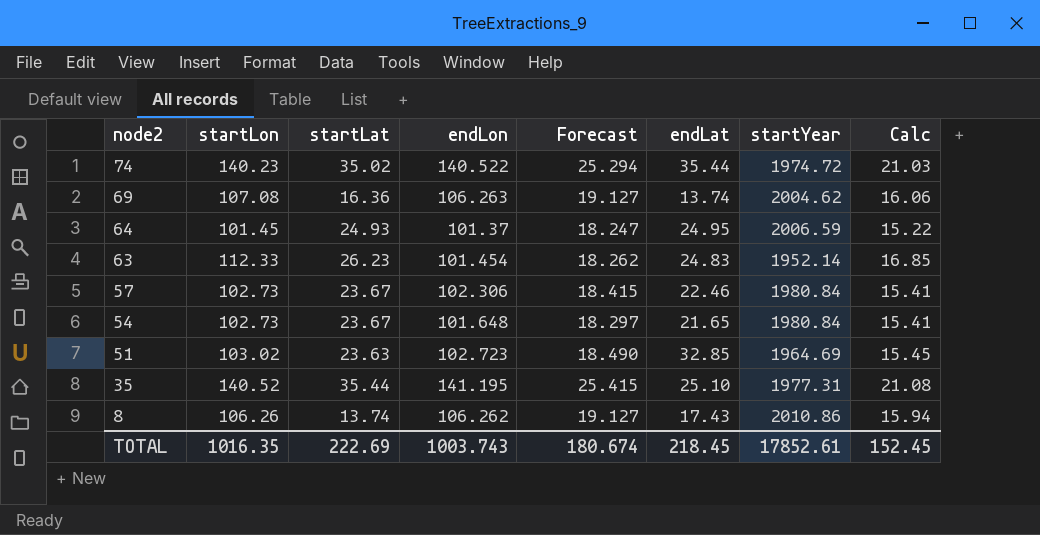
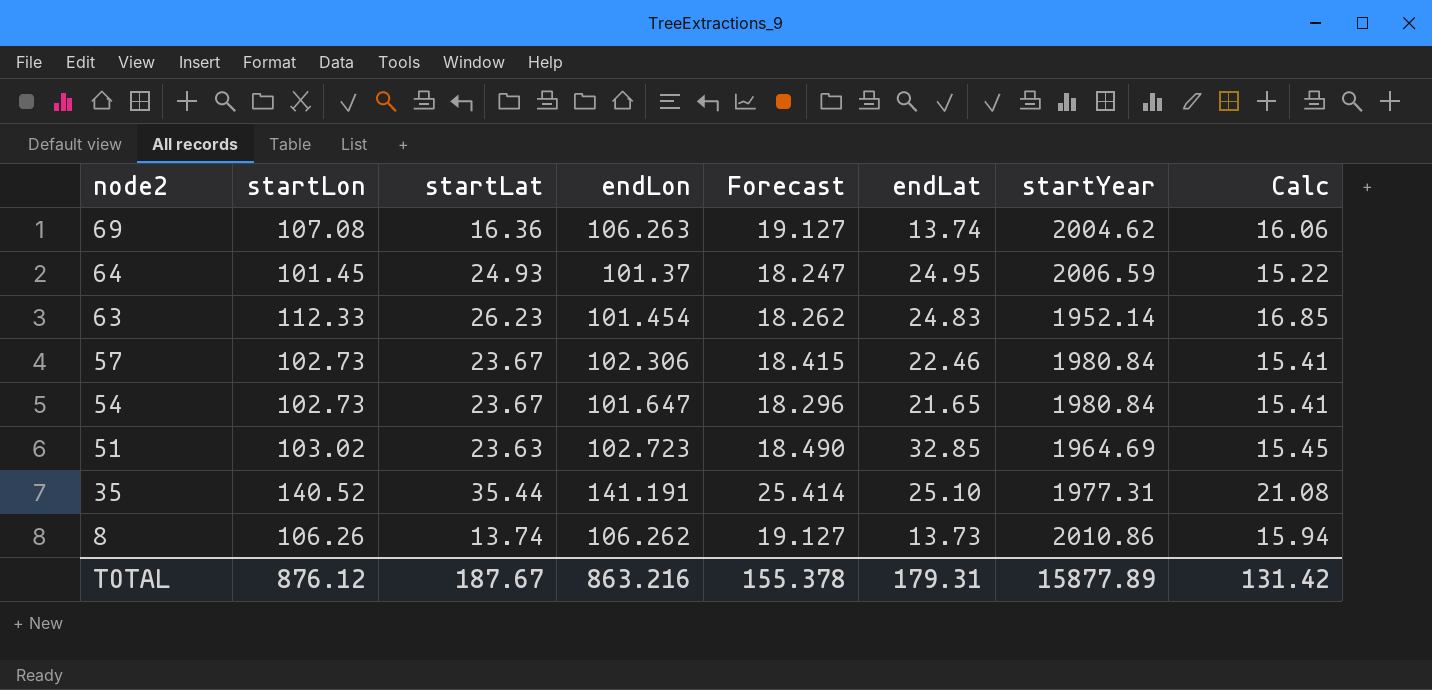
row 74: 140.23 | 35.02 | 140.522 | 25.294 | 35.44 | 1974.72 | 21.03 -> none
54 | endLon: 101.648 -> 101.647
54 | Forecast: 18.297 -> 18.296
35 | endLon: 141.195 -> 141.191
35 | Forecast: 25.415 -> 25.414
8 | endLat: 17.43 -> 13.73
TOTAL | startLon: 1016.35 -> 876.12
TOTAL | startLat: 222.69 -> 187.67
TOTAL | endLon: 1003.743 -> 863.216
TOTAL | Forecast: 180.674 -> 155.378
TOTAL | endLat: 218.45 -> 179.31
TOTAL | startYear: 17852.61 -> 15877.89
TOTAL | Calc: 152.45 -> 131.42

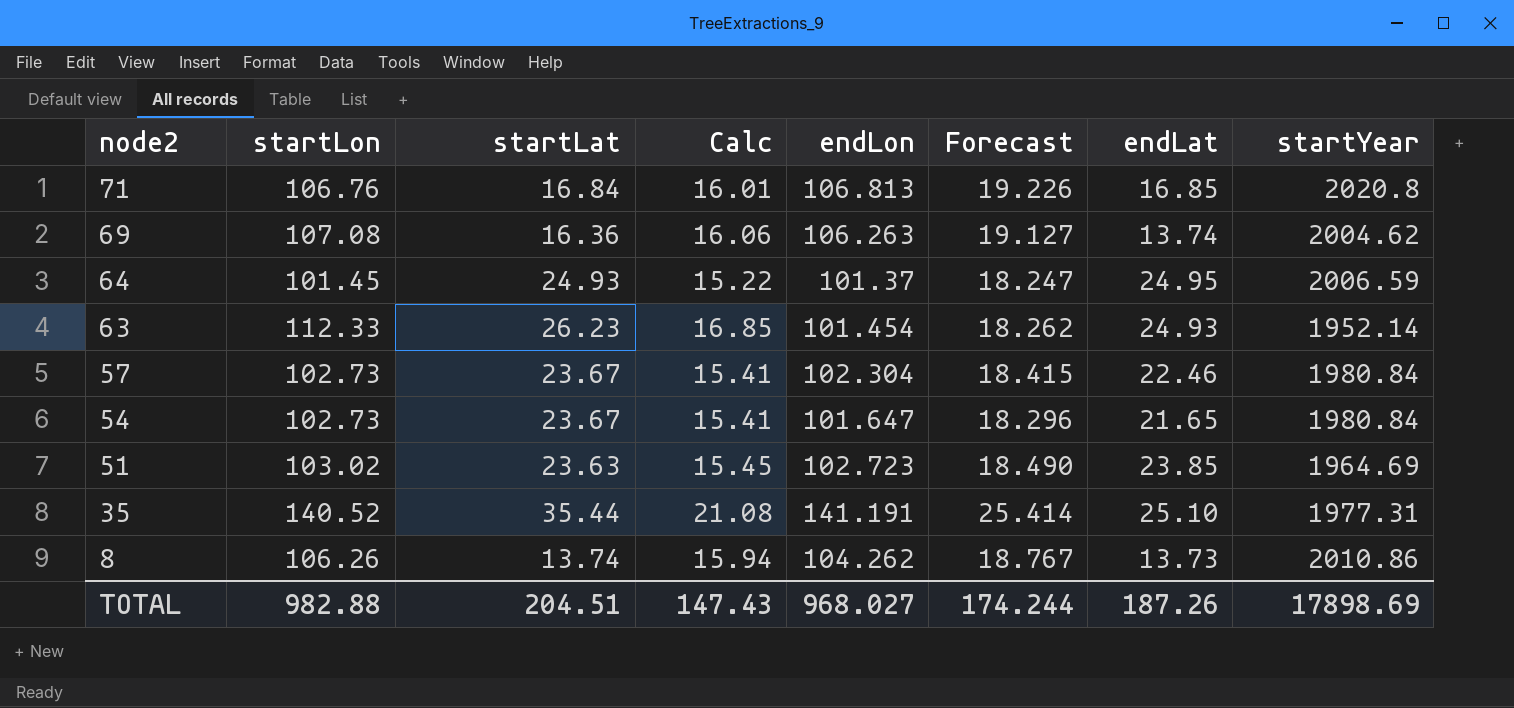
column Calc | position: 8 -> 4
row 71: none -> 106.76 | 16.84 | 16.01 | 106.813 | 19.226 | 16.85 | 2020.8
63 | endLat: 24.83 -> 24.93
57 | endLon: 102.306 -> 102.304
51 | endLat: 32.85 -> 23.85
8 | endLon: 106.262 -> 104.262
8 | Forecast: 19.127 -> 18.767
TOTAL | startLon: 876.12 -> 982.88
TOTAL | startLat: 187.67 -> 204.51
TOTAL | Calc: 131.42 -> 147.43
TOTAL | endLon: 863.216 -> 968.027
TOTAL | Forecast: 155.378 -> 174.244
TOTAL | endLat: 179.31 -> 187.26
TOTAL | startYear: 15877.89 -> 17898.69

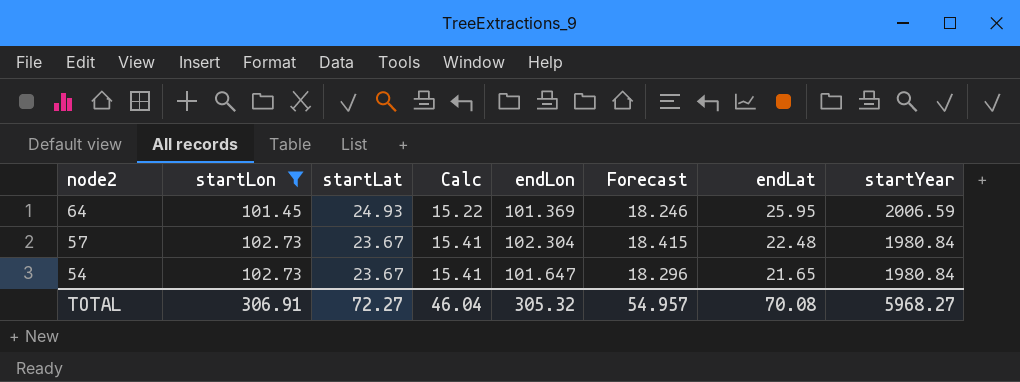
filter: none -> startLon <= 102.73
64 | endLon: 101.37 -> 101.369
64 | Forecast: 18.247 -> 18.246
64 | endLat: 24.95 -> 25.95
57 | endLat: 22.46 -> 22.48
TOTAL | startLon: 982.88 -> 306.91
TOTAL | startLat: 204.51 -> 72.27
TOTAL | Calc: 147.43 -> 46.04
TOTAL | endLon: 968.027 -> 305.32
TOTAL | Forecast: 174.244 -> 54.957
TOTAL | endLat: 187.26 -> 70.08
TOTAL | startYear: 17898.69 -> 5968.27

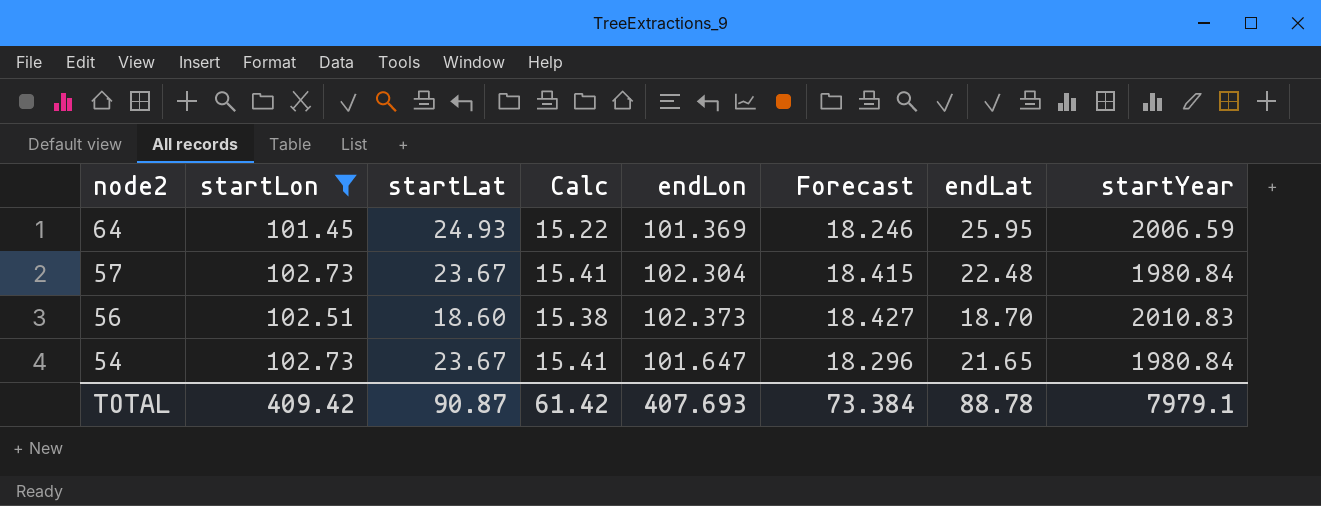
row 56: none -> 102.51 | 18.60 | 15.38 | 102.373 | 18.427 | 18.70 | 2010.83
TOTAL | startLon: 306.91 -> 409.42
TOTAL | startLat: 72.27 -> 90.87
TOTAL | Calc: 46.04 -> 61.42
TOTAL | endLon: 305.32 -> 407.693
TOTAL | Forecast: 54.957 -> 73.384
TOTAL | endLat: 70.08 -> 88.78
TOTAL | startYear: 5968.27 -> 7979.1

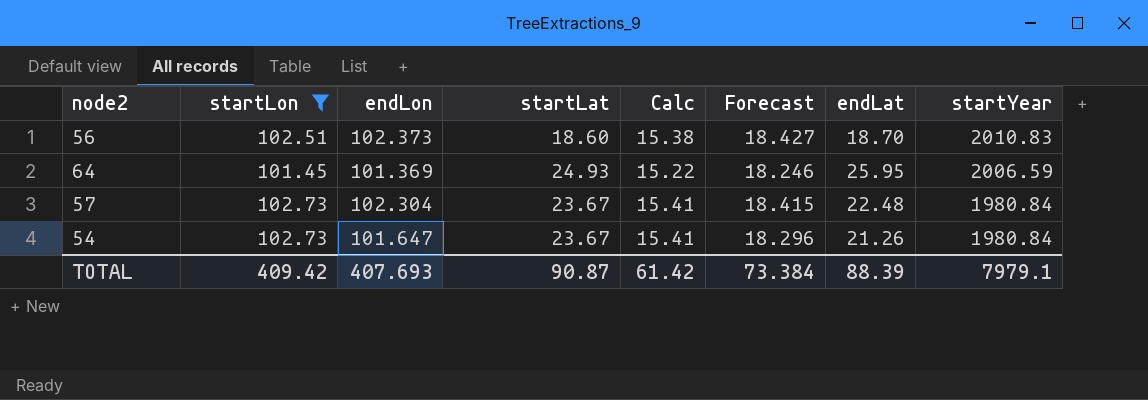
row order: node2 descending -> startYear descending
column endLon | position: 5 -> 3
54 | endLat: 21.65 -> 21.26
TOTAL | endLat: 88.78 -> 88.39

